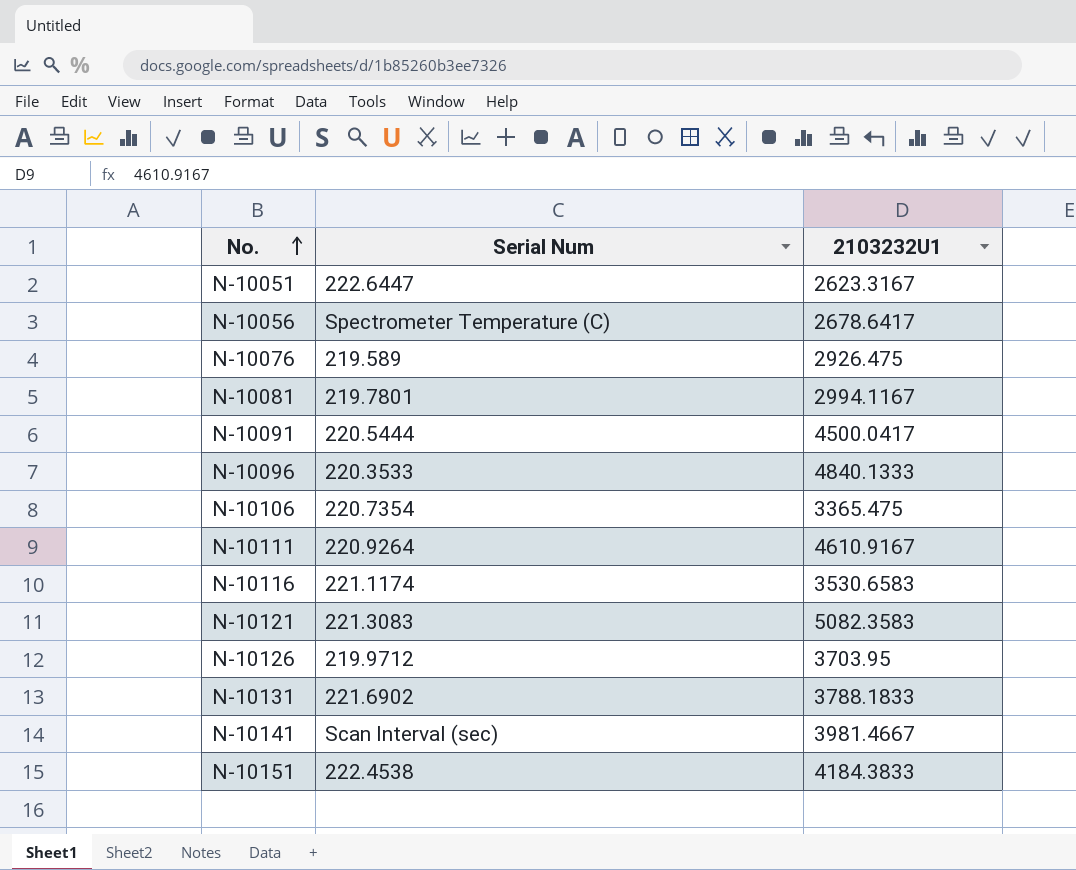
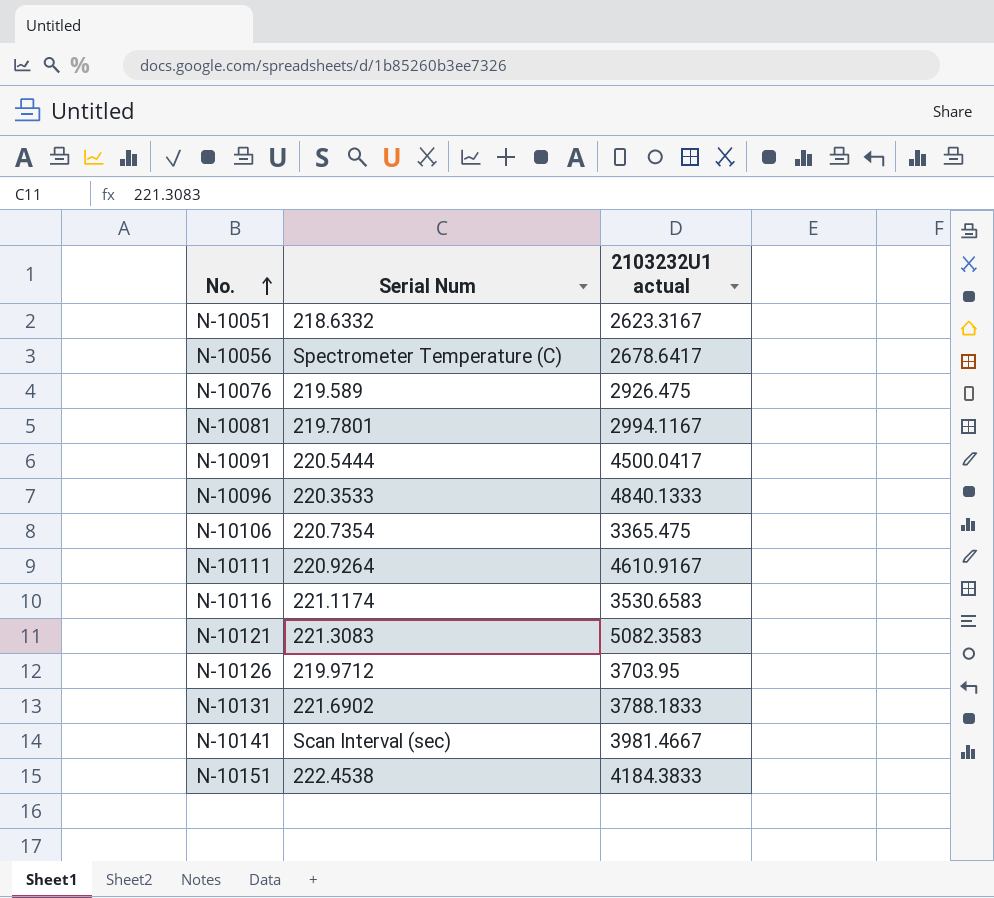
column name: 2103232U1 -> 2103232U1 actual
N-10051 | Serial Num: 222.6447 -> 218.6332

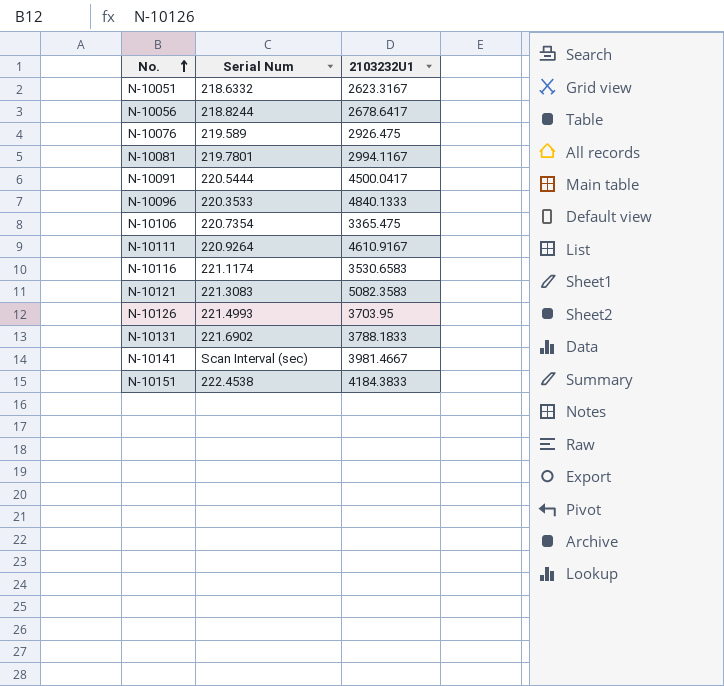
column name: 2103232U1 actual -> 2103232U1
N-10056 | Serial Num: Spectrometer Temperature (C) -> 218.8244
N-10126 | Serial Num: 219.9712 -> 221.4993

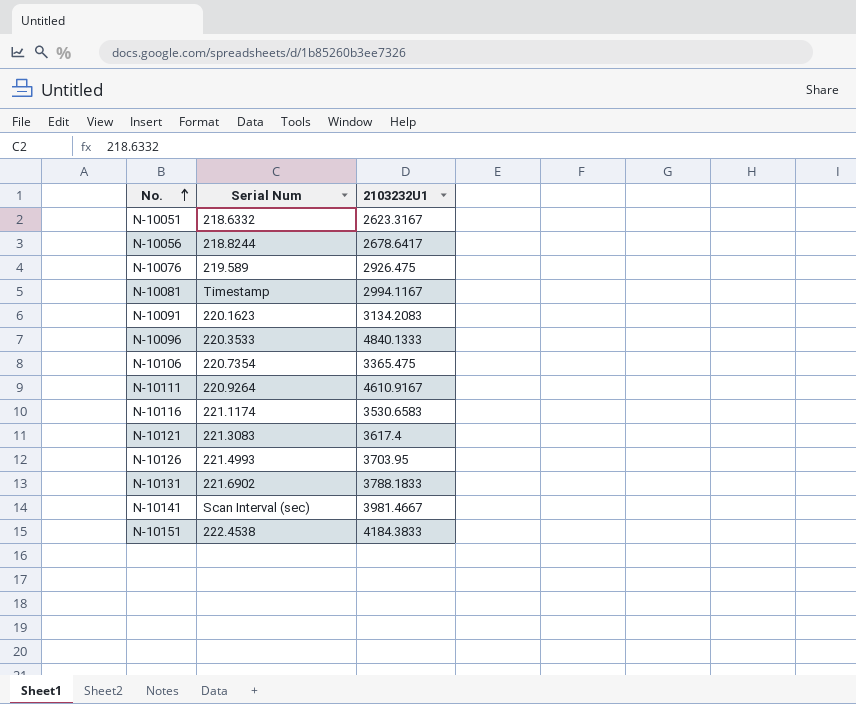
N-10081 | Serial Num: 219.7801 -> Timestamp
N-10091 | Serial Num: 220.5444 -> 220.1623
N-10091 | 2103232U1: 4500.0417 -> 3134.2083
N-10121 | 2103232U1: 5082.3583 -> 3617.4

